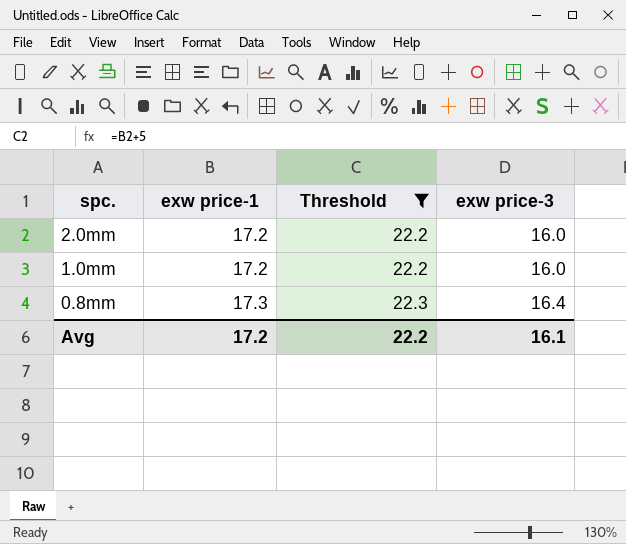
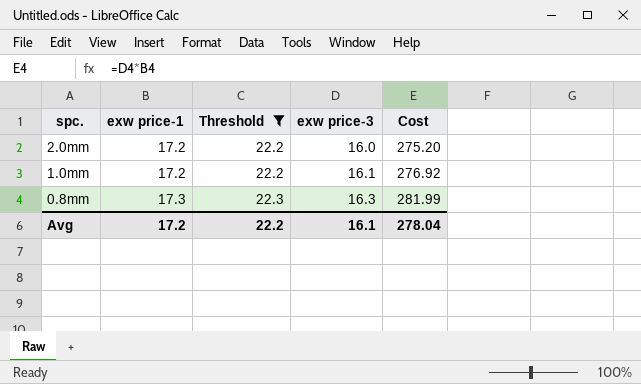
column Cost | formula: none -> [exw price-1] * [exw price-3]
1.0mm | exw price-3: 16.0 -> 16.1
0.8mm | exw price-3: 16.4 -> 16.3

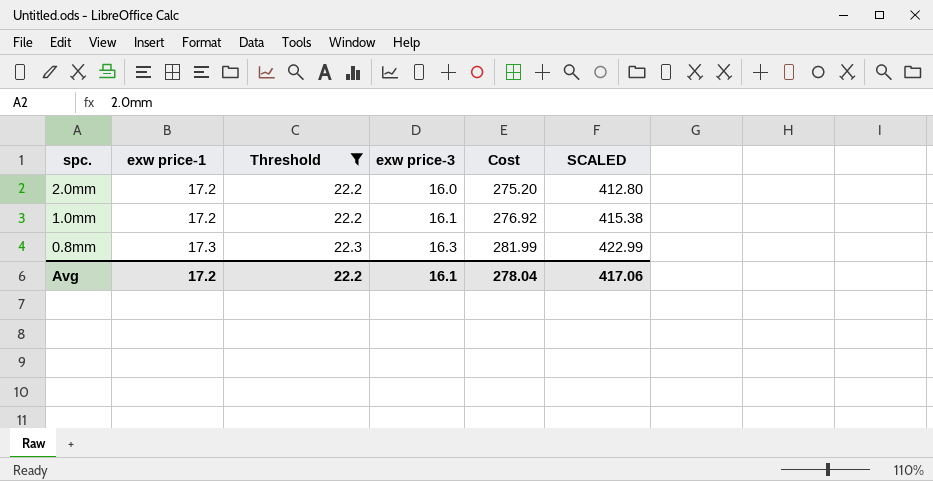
column SCALED | formula: none -> [Cost] * 1.5

